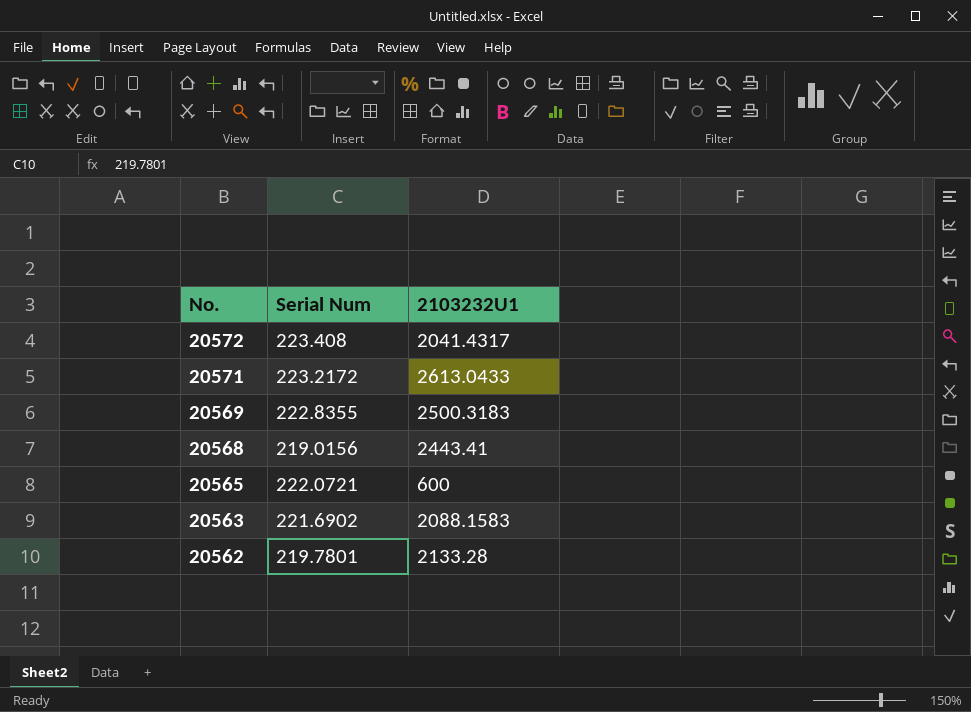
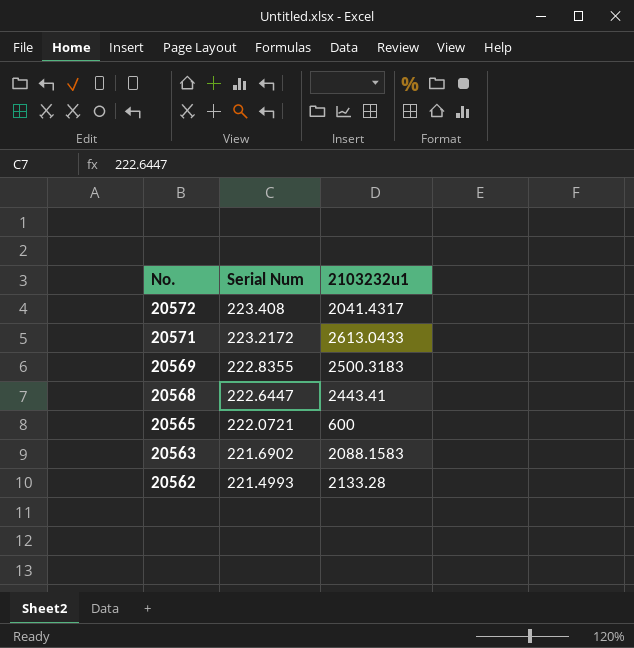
column name: 2103232U1 -> 2103232u1
20568 | Serial Num: 219.0156 -> 222.6447
20562 | Serial Num: 219.7801 -> 221.4993

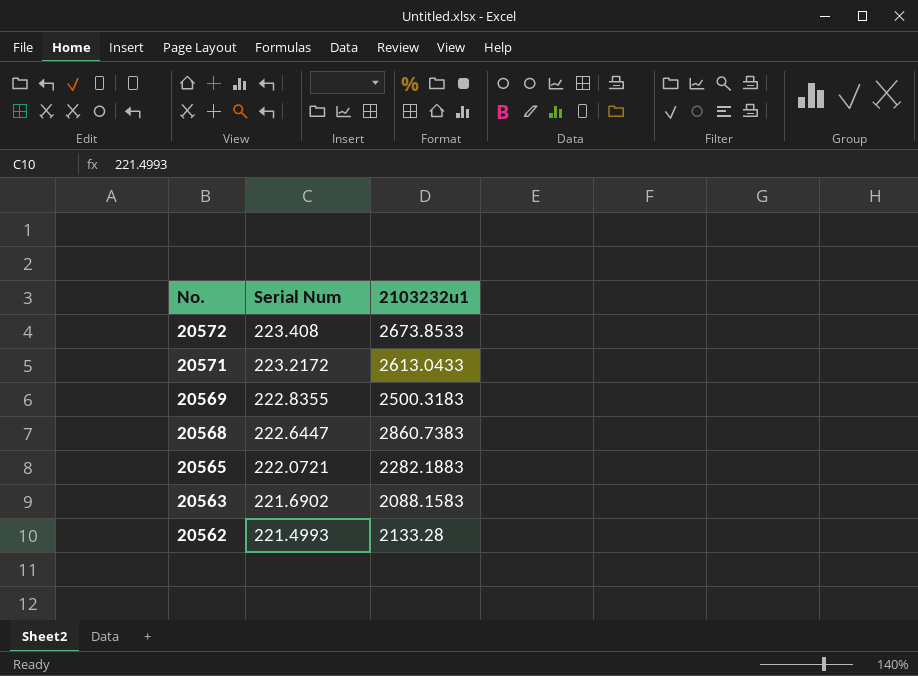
20572 | 2103232u1: 2041.4317 -> 2673.8533
20568 | 2103232u1: 2443.41 -> 2860.7383
20565 | 2103232u1: 600 -> 2282.1883

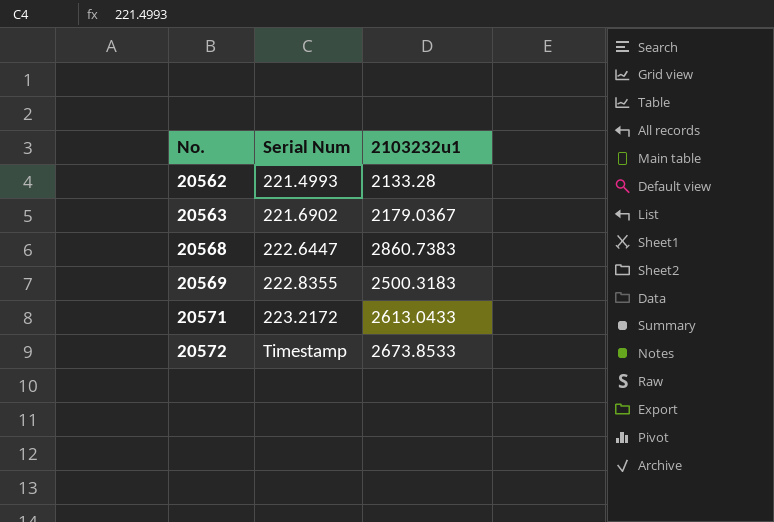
row order: No. descending -> No. ascending
row 20565: 222.0721 | 2282.1883 -> none
20563 | 2103232u1: 2088.1583 -> 2179.0367
20572 | Serial Num: 223.408 -> Timestamp

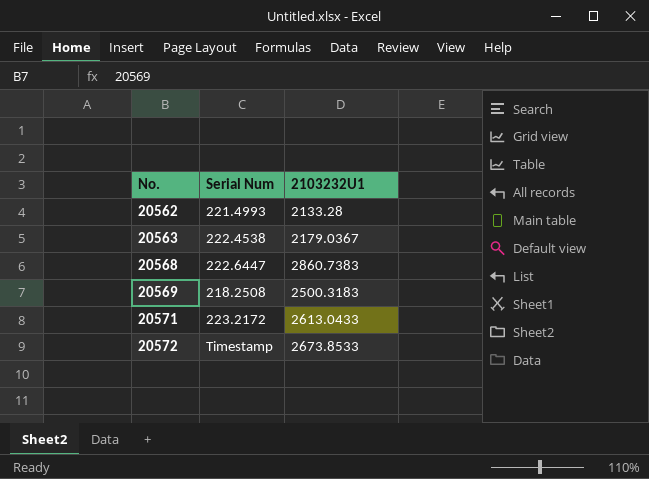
column name: 2103232u1 -> 2103232U1
20563 | Serial Num: 221.6902 -> 222.4538
20569 | Serial Num: 222.8355 -> 218.2508

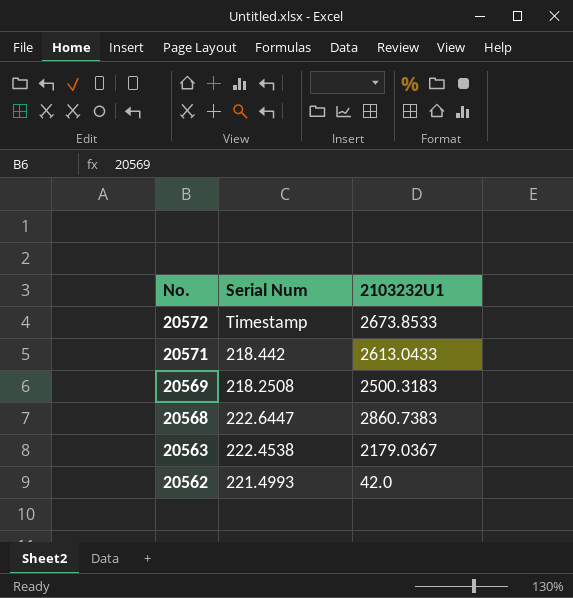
row order: No. ascending -> No. descending
20571 | Serial Num: 223.2172 -> 218.442
20562 | 2103232U1: 2133.28 -> 42.0

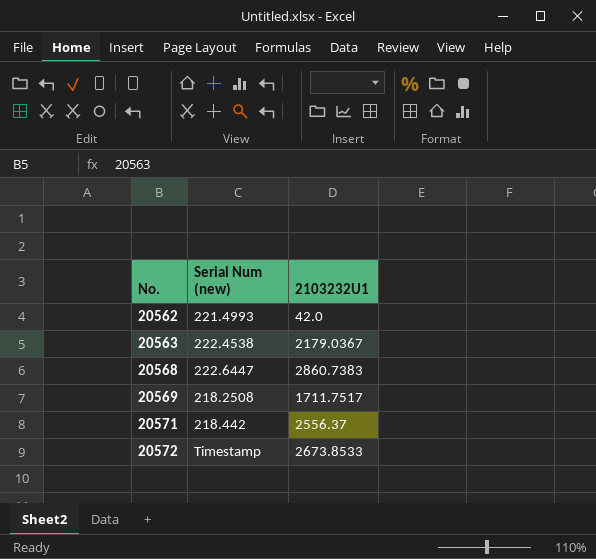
row order: No. descending -> No. ascending
column name: Serial Num -> Serial Num (new)
20569 | 2103232U1: 2500.3183 -> 1711.7517
20571 | 2103232U1: 2613.0433 -> 2556.37

